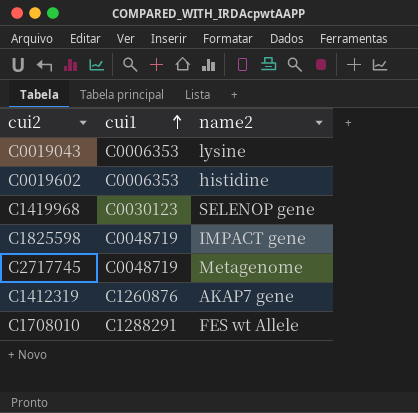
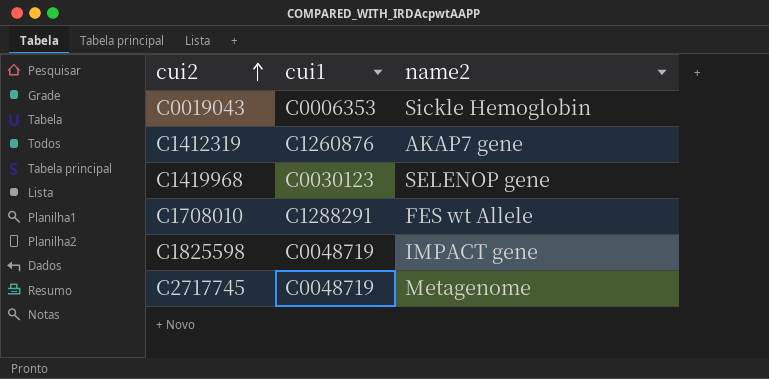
row order: cui1 ascending -> cui2 ascending
row C0019602: C0006353 | histidine -> none
C0019043 | name2: lysine -> Sickle Hemoglobin

